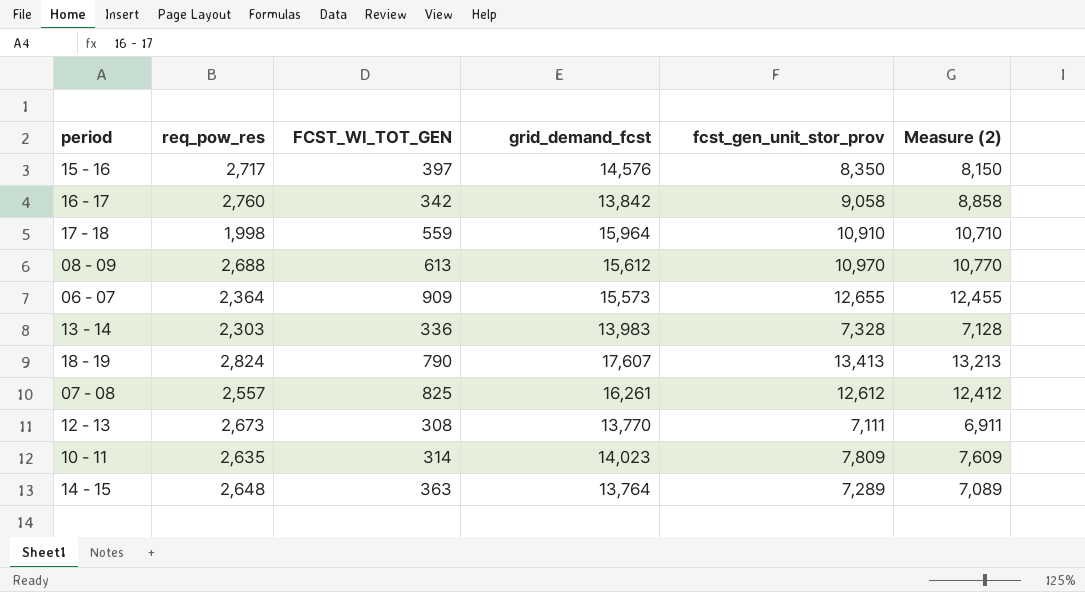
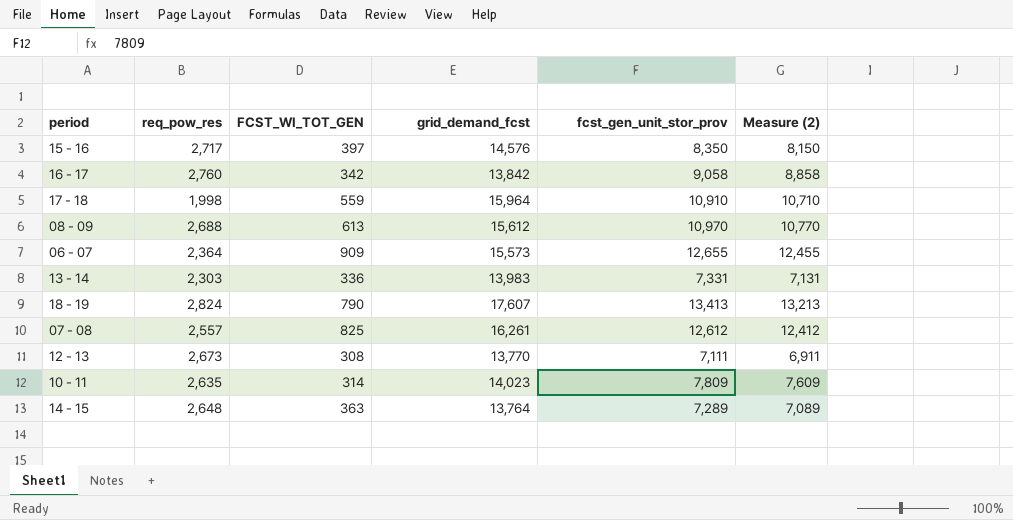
13 - 14 | fcst_gen_unit_stor_prov: 7,328 -> 7,331
13 - 14 | Measure (2): 7,128 -> 7,131

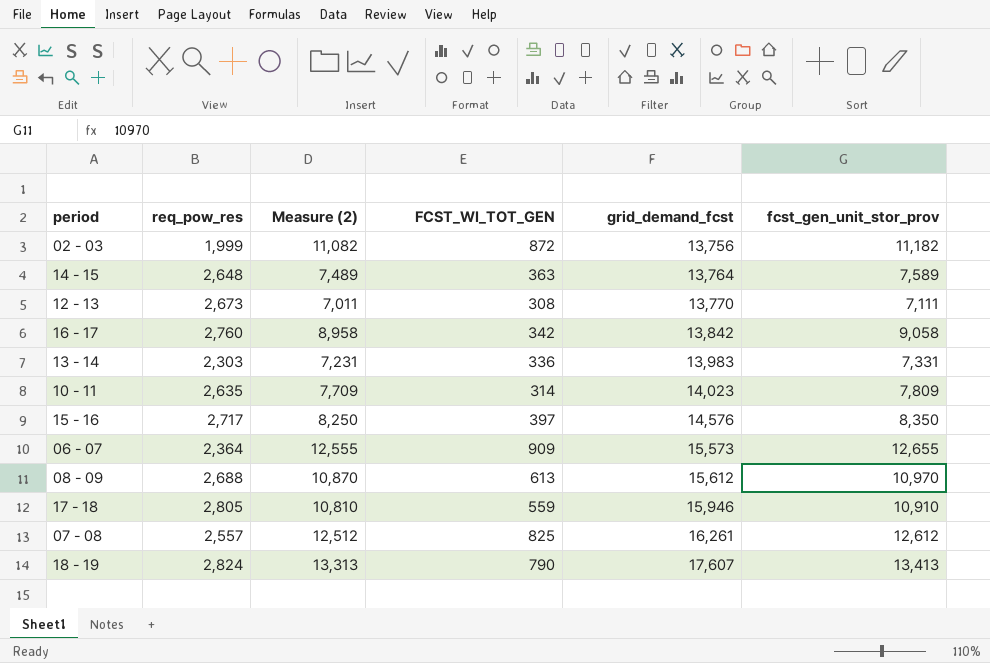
row order: none -> grid_demand_fcst ascending
column Measure (2) | formula: [fcst_gen_unit_stor_prov] - 200 -> [fcst_gen_unit_stor_prov] - 100
column Measure (2) | position: 6 -> 3
row 02 - 03: none -> 1,999 | 11,082 | 872 | 13,756 | 11,182
14 - 15 | fcst_gen_unit_stor_prov: 7,289 -> 7,589
17 - 18 | req_pow_res: 1,998 -> 2,805
17 - 18 | grid_demand_fcst: 15,964 -> 15,946

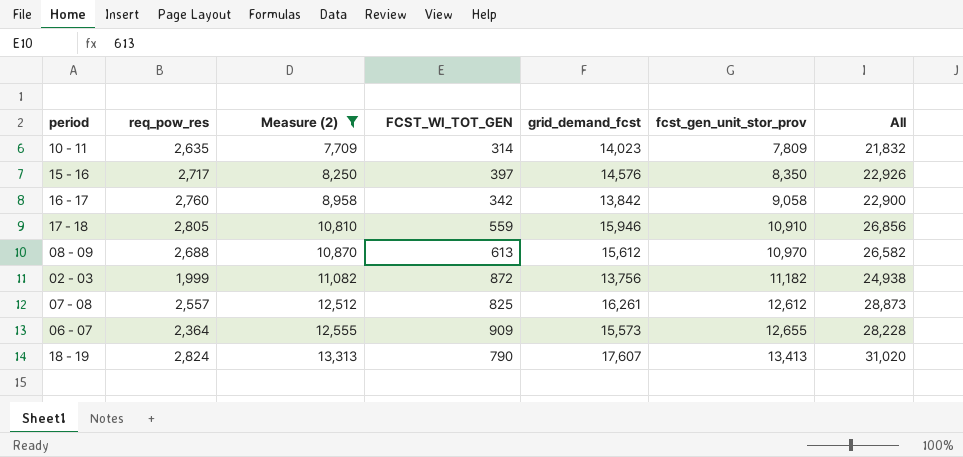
filter: none -> Measure (2) >= 7,709
row order: grid_demand_fcst ascending -> Measure (2) ascending
column All | formula: none -> [grid_demand_fcst] + [fcst_gen_unit_stor_prov]

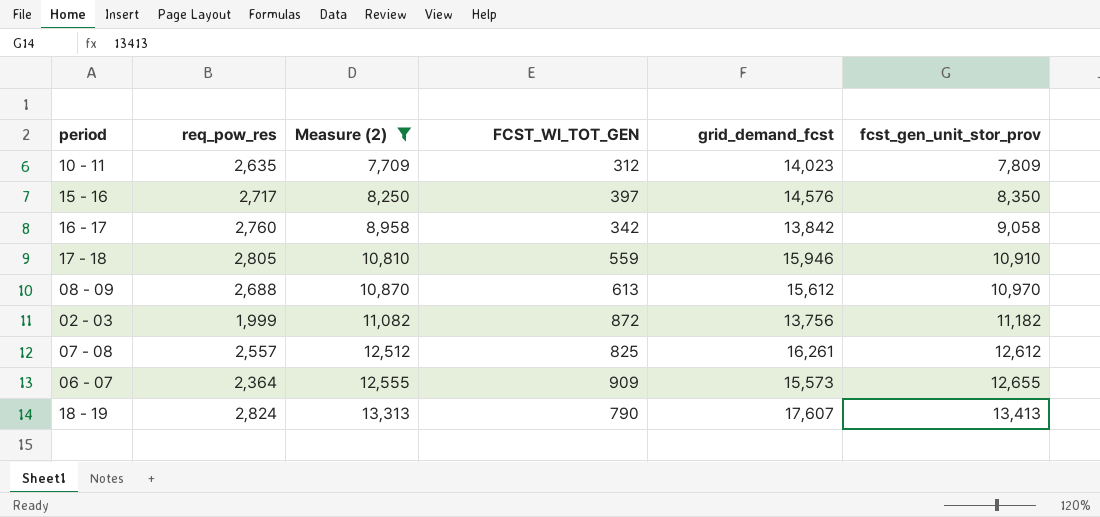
column All | formula: [grid_demand_fcst] + [fcst_gen_unit_stor_prov] -> none
10 - 11 | FCST_WI_TOT_GEN: 314 -> 312

